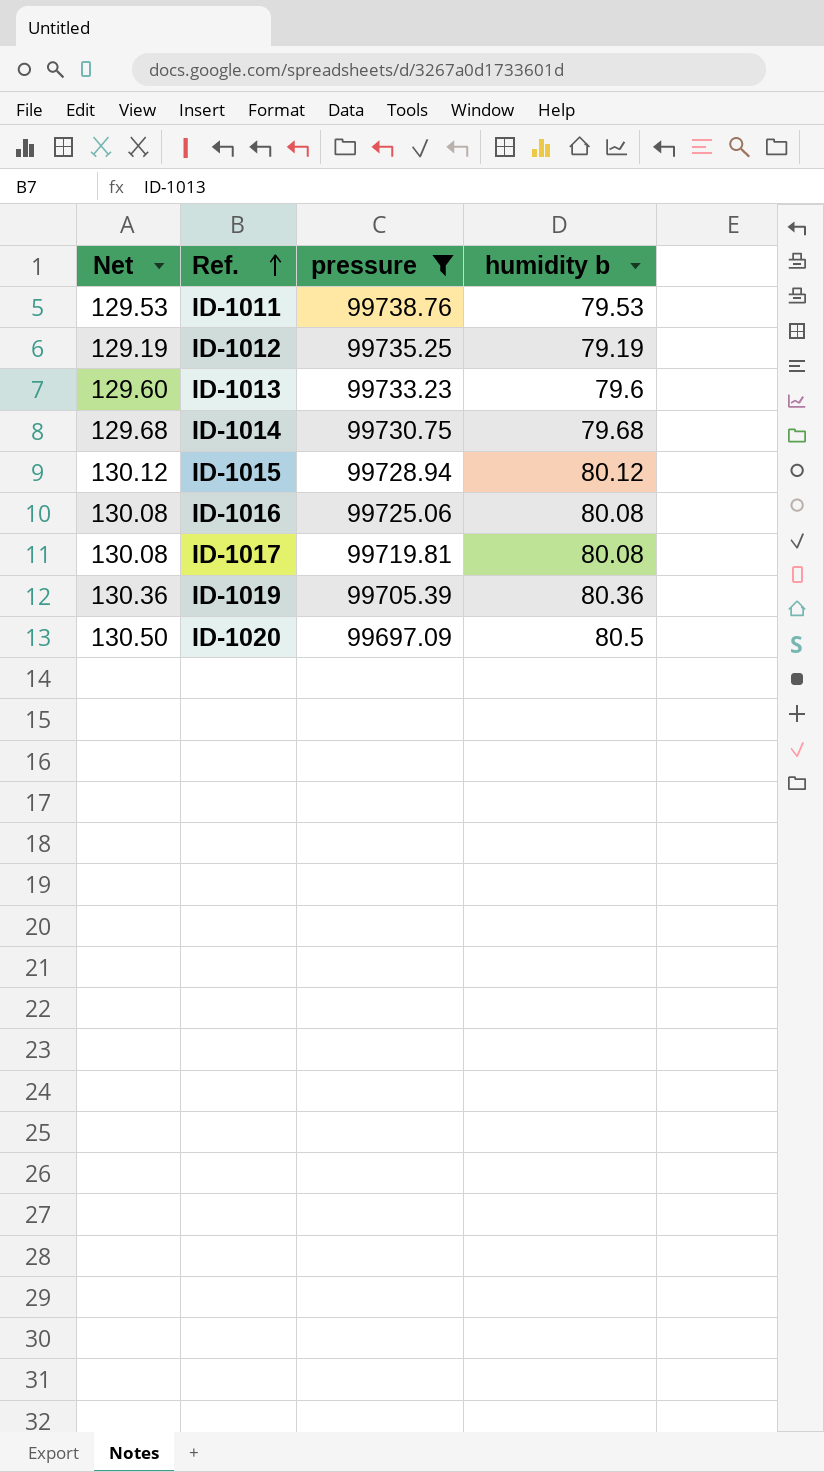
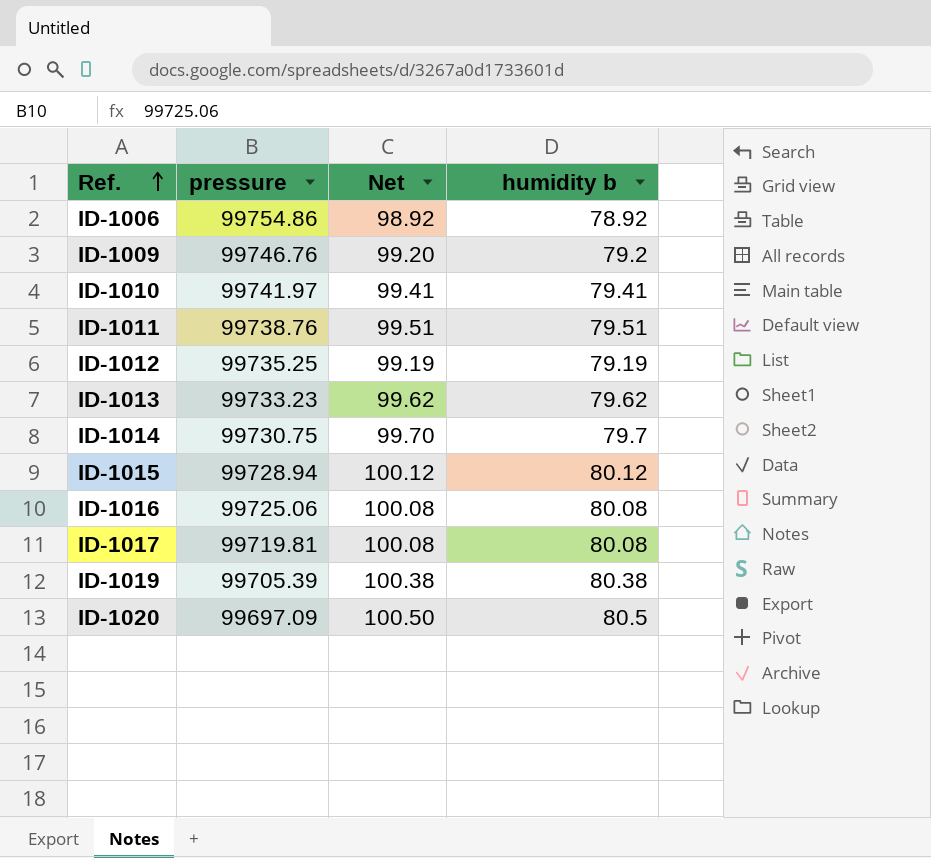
filter: pressure <= 99738.76 -> none
column Net | formula: [humidity b] + 50 -> [humidity b] + 20
column Net | position: 1 -> 3
ID-1011 | humidity b: 79.53 -> 79.51
ID-1013 | humidity b: 79.6 -> 79.62
ID-1014 | humidity b: 79.68 -> 79.7
ID-1019 | humidity b: 80.36 -> 80.38

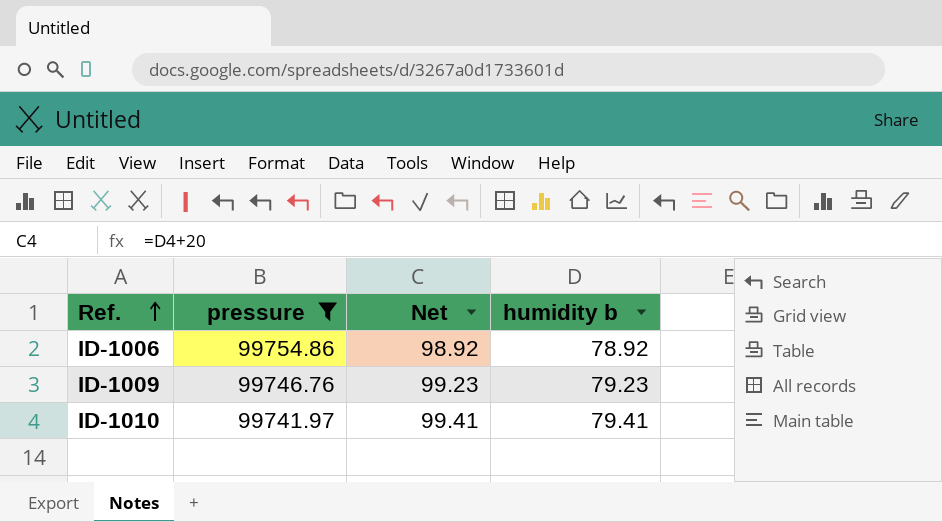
filter: none -> pressure >= 99741.97
ID-1009 | Net: 99.20 -> 99.23
ID-1009 | humidity b: 79.2 -> 79.23

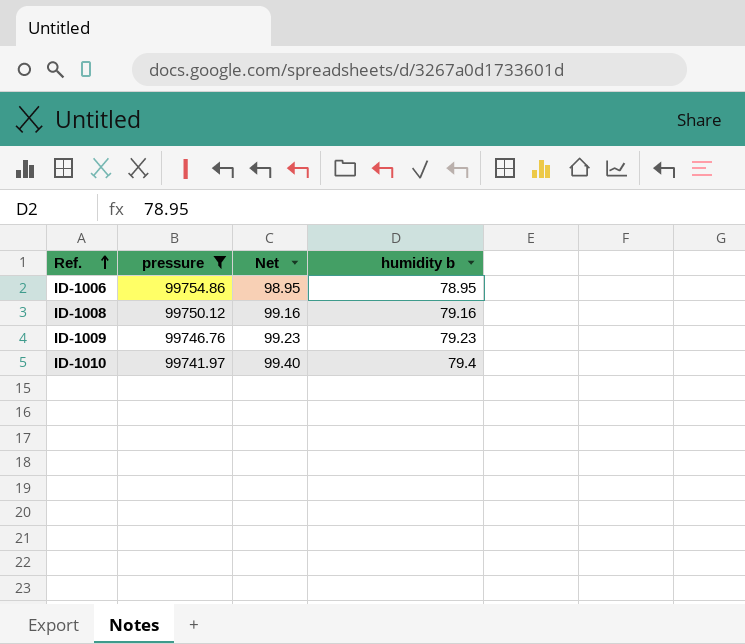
ID-1006 | Net: 98.92 -> 98.95
ID-1006 | humidity b: 78.92 -> 78.95
row ID-1008: none -> 99750.12 | 99.16 | 79.16
ID-1010 | Net: 99.41 -> 99.40
ID-1010 | humidity b: 79.41 -> 79.4

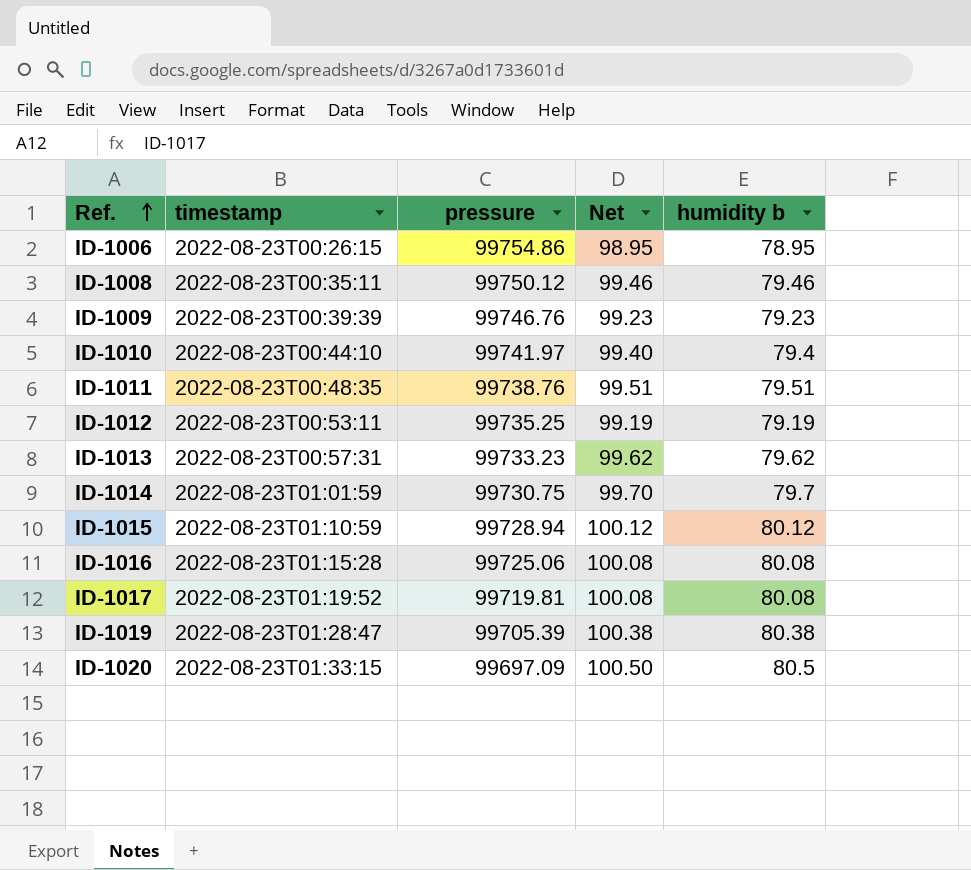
filter: pressure >= 99741.97 -> none
column timestamp | position: none -> 2
ID-1008 | Net: 99.16 -> 99.46
ID-1008 | humidity b: 79.16 -> 79.46

